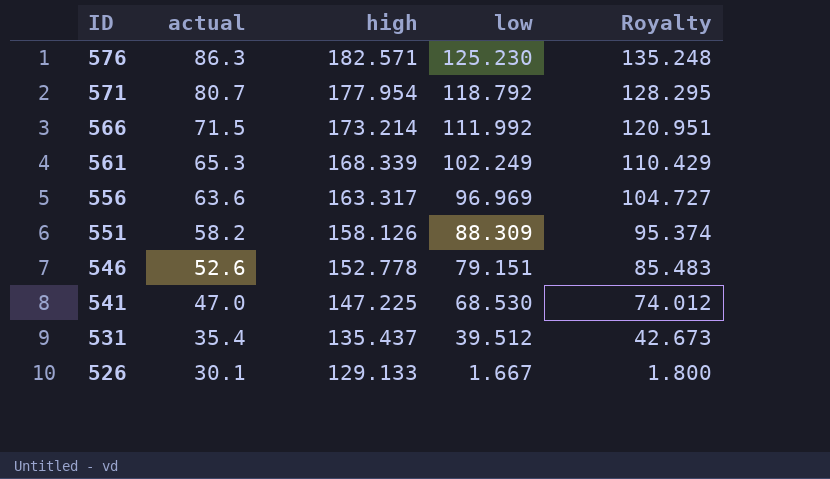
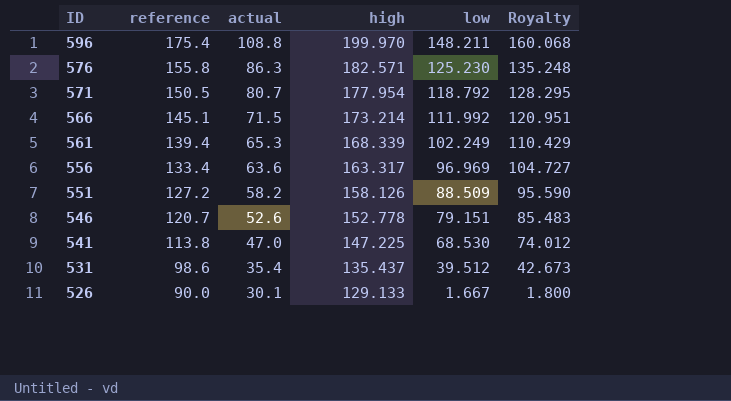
column reference | position: none -> 2
row 596: none -> 175.4 | 108.8 | 199.970 | 148.211 | 160.068
551 | low: 88.309 -> 88.509
551 | Royalty: 95.374 -> 95.590

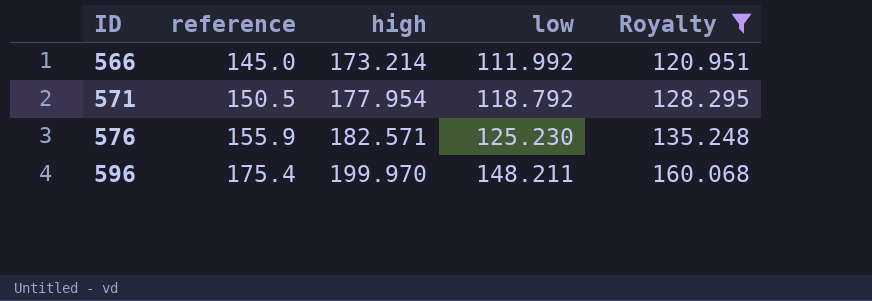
filter: none -> Royalty >= 120.951
row order: ID descending -> ID ascending
column actual | position: 3 -> none
566 | reference: 145.1 -> 145.0
576 | reference: 155.8 -> 155.9

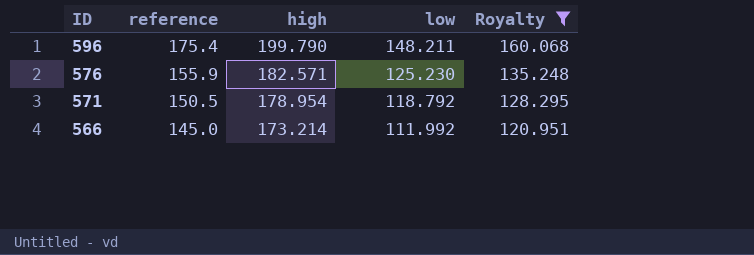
row order: ID ascending -> ID descending
596 | high: 199.970 -> 199.790
571 | high: 177.954 -> 178.954

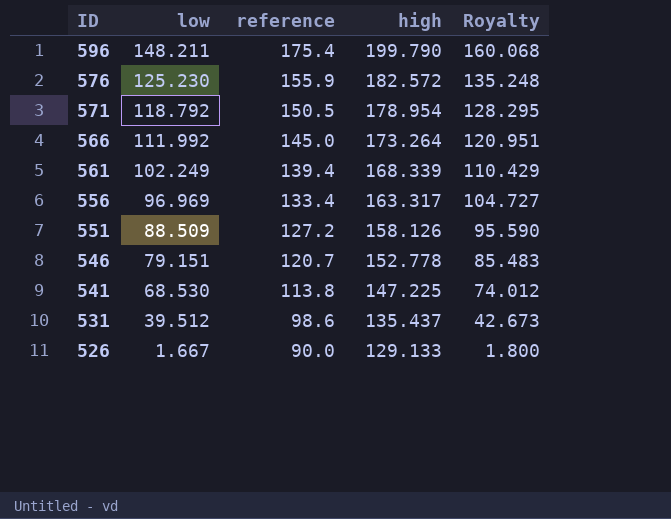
filter: Royalty >= 120.951 -> none
column low | position: 4 -> 2
576 | high: 182.571 -> 182.572
566 | high: 173.214 -> 173.264

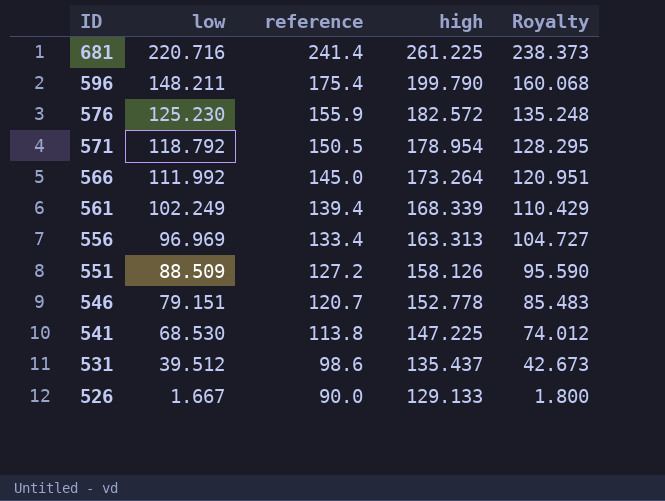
row 681: none -> 220.716 | 241.4 | 261.225 | 238.373
556 | high: 163.317 -> 163.313

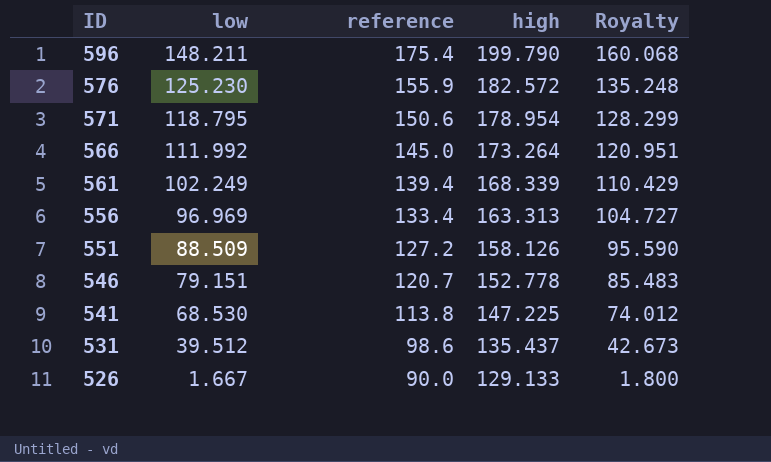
row 681: 220.716 | 241.4 | 261.225 | 238.373 -> none
571 | low: 118.792 -> 118.795
571 | reference: 150.5 -> 150.6
571 | Royalty: 128.295 -> 128.299

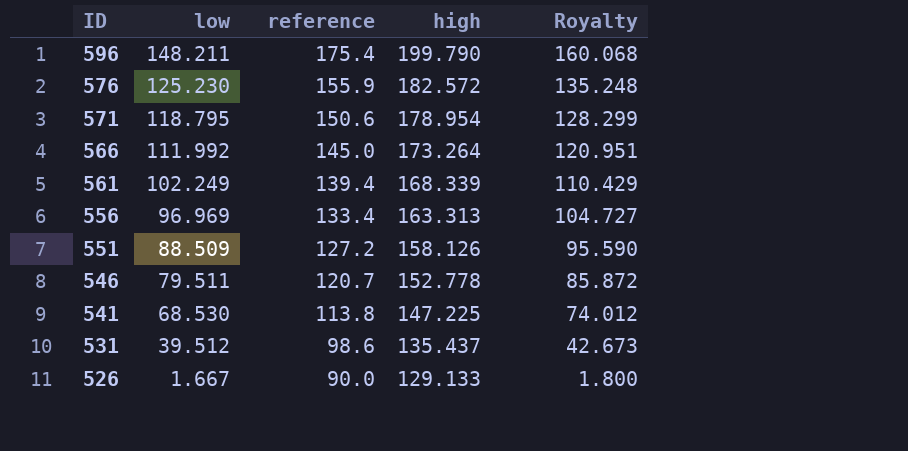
546 | low: 79.151 -> 79.511
546 | Royalty: 85.483 -> 85.872

